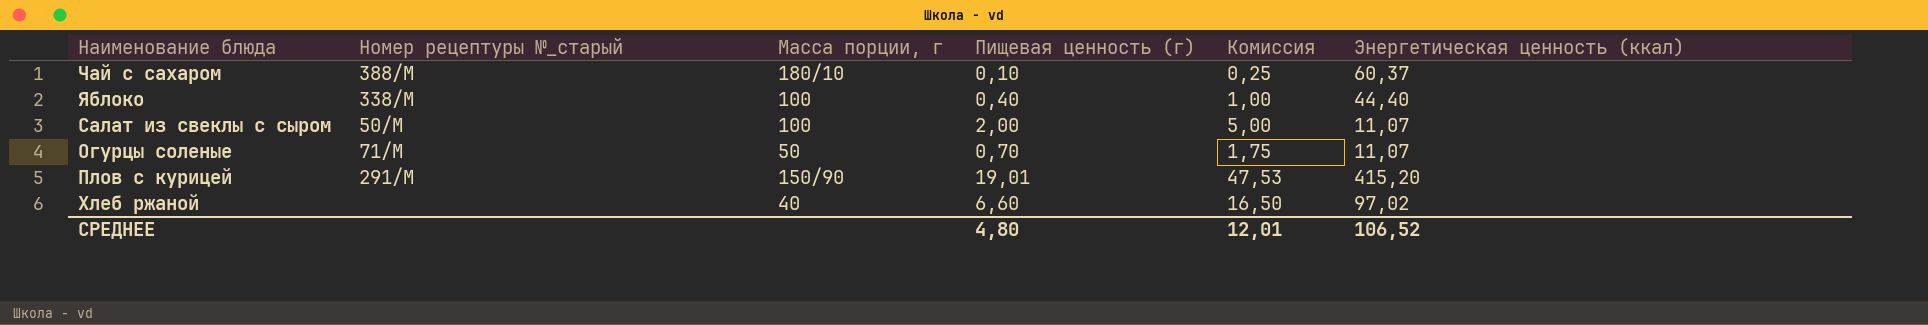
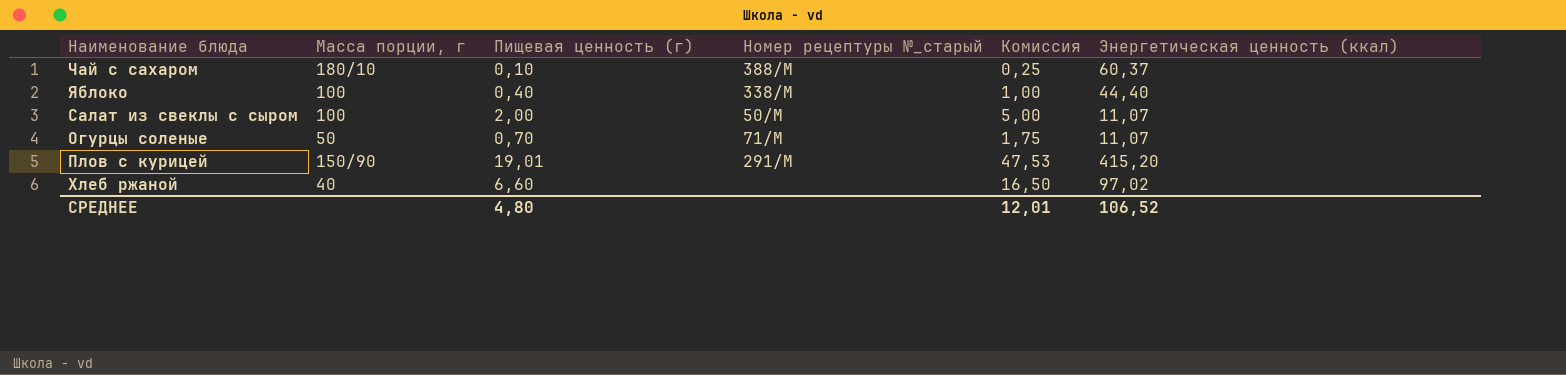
column Номер рецептуры №_старый | position: 2 -> 4

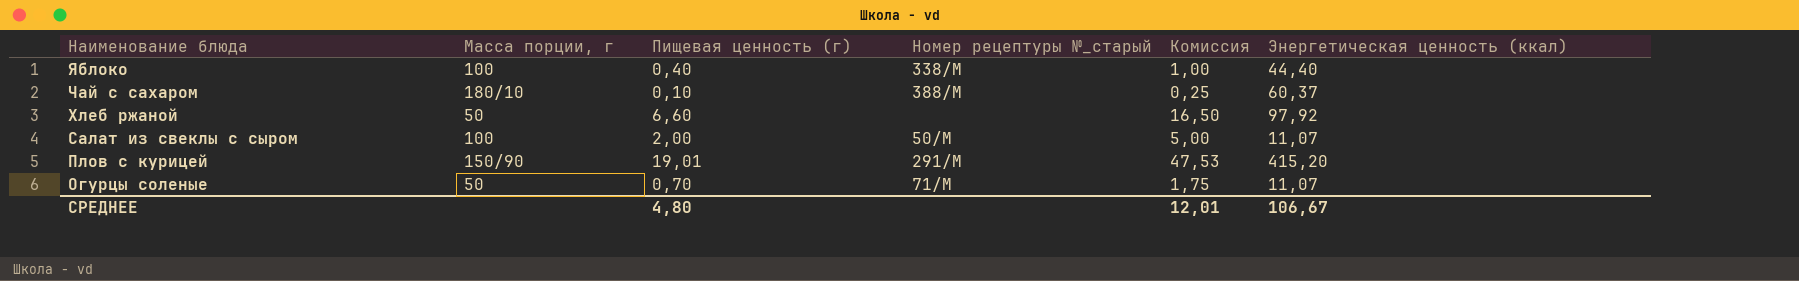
row order: none -> Наименование блюда descending
Хлеб ржаной | Масса порции, г: 40 -> 50
Хлеб ржаной | Энергетическая ценность (ккал): 97,02 -> 97,92
СРЕДНЕЕ | Энергетическая ценность (ккал): 106,52 -> 106,67

